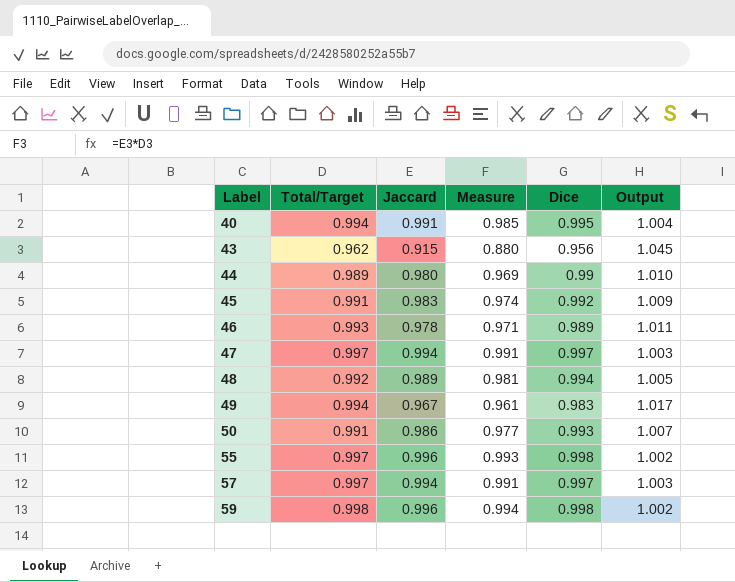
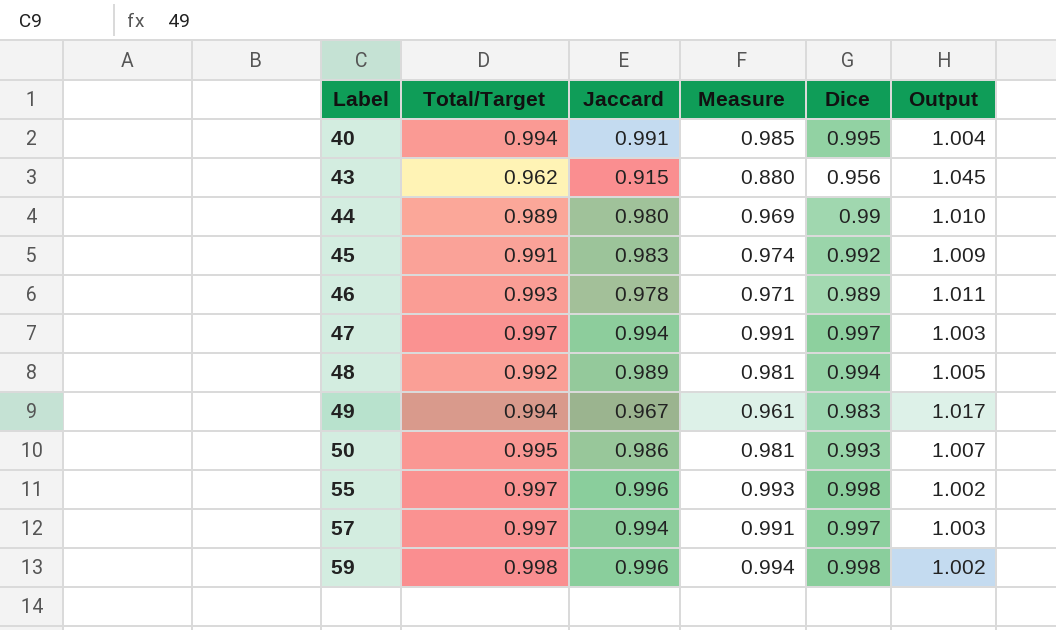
50 | Total/Target: 0.991 -> 0.995
50 | Measure: 0.977 -> 0.981

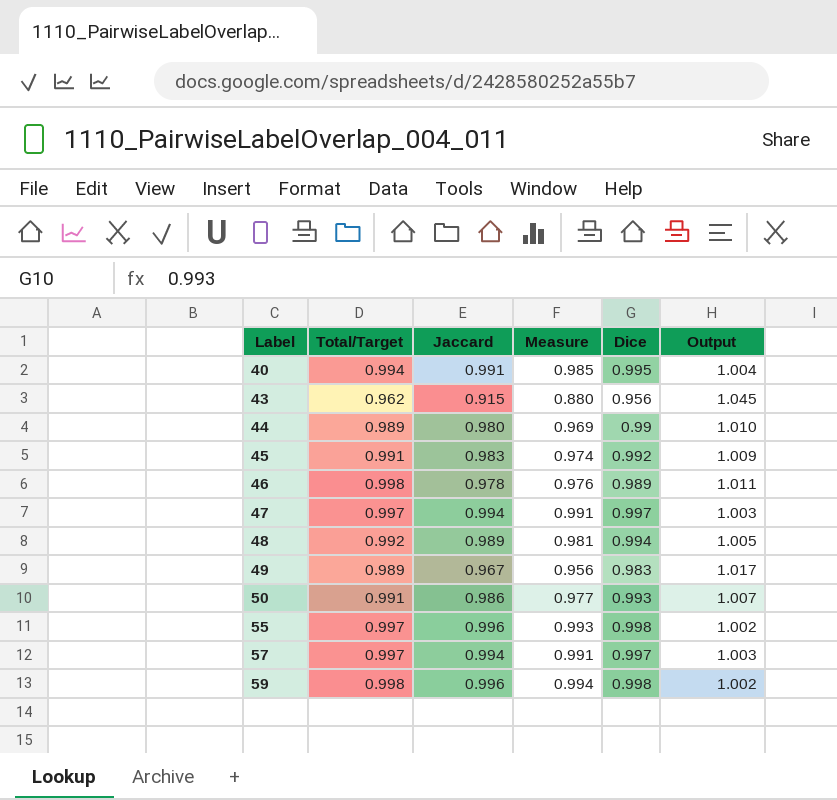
46 | Total/Target: 0.993 -> 0.998
46 | Measure: 0.971 -> 0.976
49 | Total/Target: 0.994 -> 0.989
49 | Measure: 0.961 -> 0.956
50 | Total/Target: 0.995 -> 0.991
50 | Measure: 0.981 -> 0.977

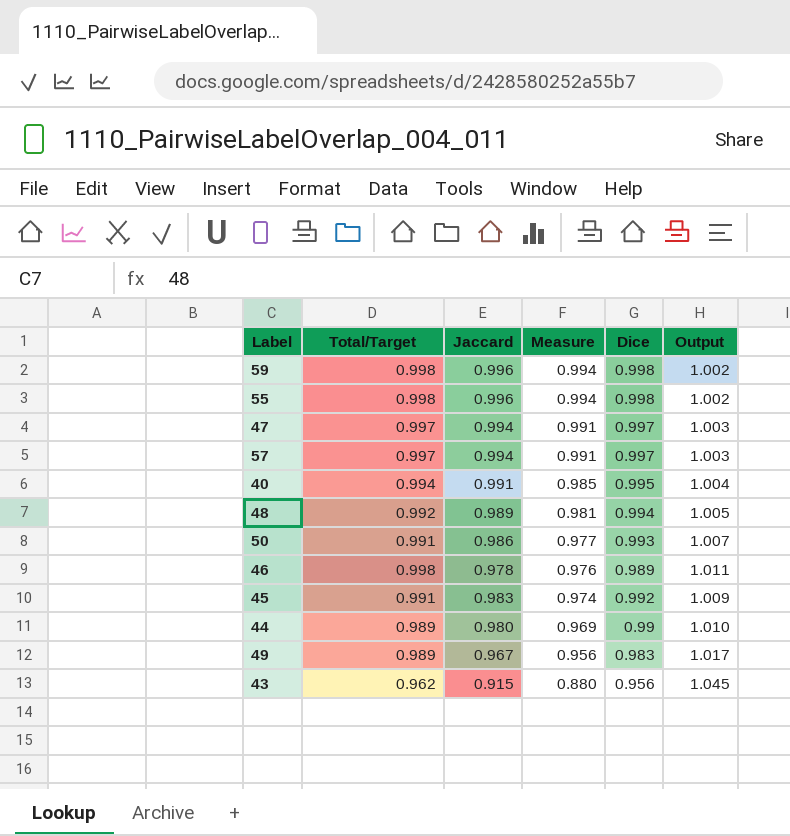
row order: Label ascending -> Measure descending
55 | Total/Target: 0.997 -> 0.998
55 | Measure: 0.993 -> 0.994

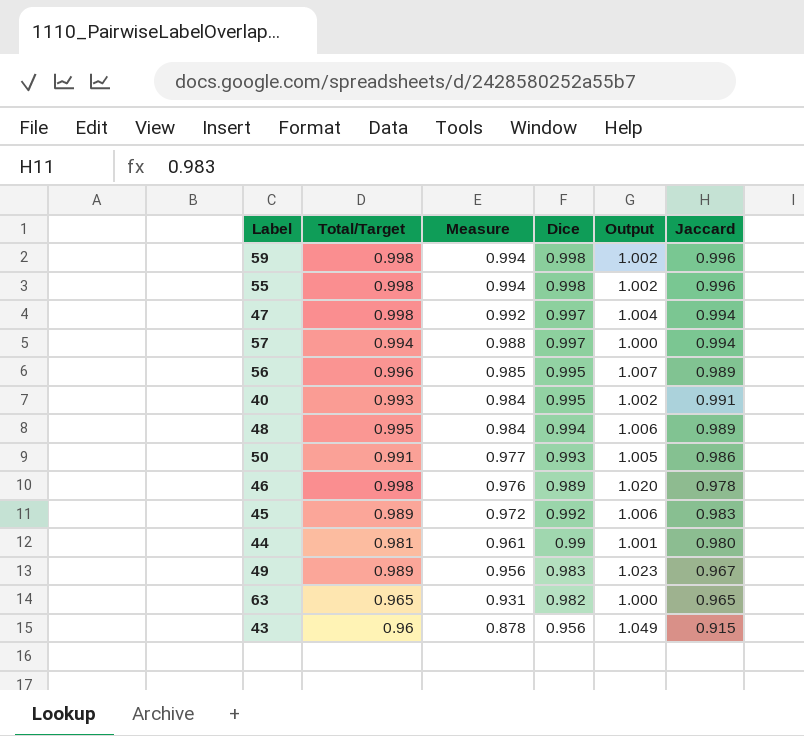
column Output | formula: [Dice] / [Jaccard] -> [Total/Target] / [Jaccard]
column Jaccard | position: 3 -> 6
47 | Total/Target: 0.997 -> 0.998
47 | Measure: 0.991 -> 0.992
57 | Total/Target: 0.997 -> 0.994
57 | Measure: 0.991 -> 0.988
row 56: none -> 0.996 | 0.985 | 0.995 | 1.007 | 0.989
40 | Total/Target: 0.994 -> 0.993
40 | Measure: 0.985 -> 0.984
48 | Total/Target: 0.992 -> 0.995
48 | Measure: 0.981 -> 0.984
45 | Total/Target: 0.991 -> 0.989
45 | Measure: 0.974 -> 0.972
44 | Total/Target: 0.989 -> 0.981
44 | Measure: 0.969 -> 0.961
row 63: none -> 0.965 | 0.931 | 0.982 | 1.000 | 0.965
43 | Total/Target: 0.962 -> 0.96
43 | Measure: 0.880 -> 0.878

